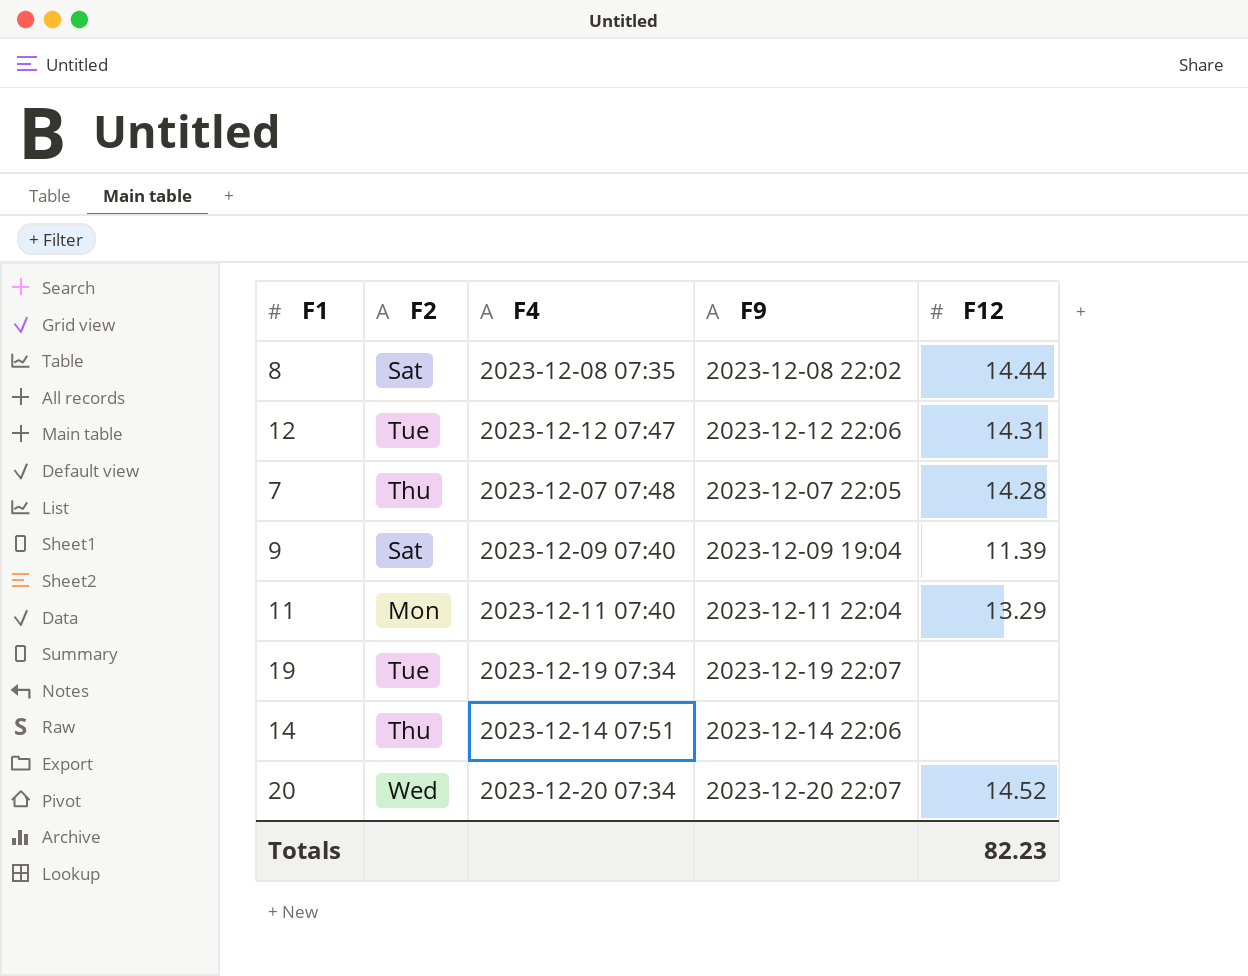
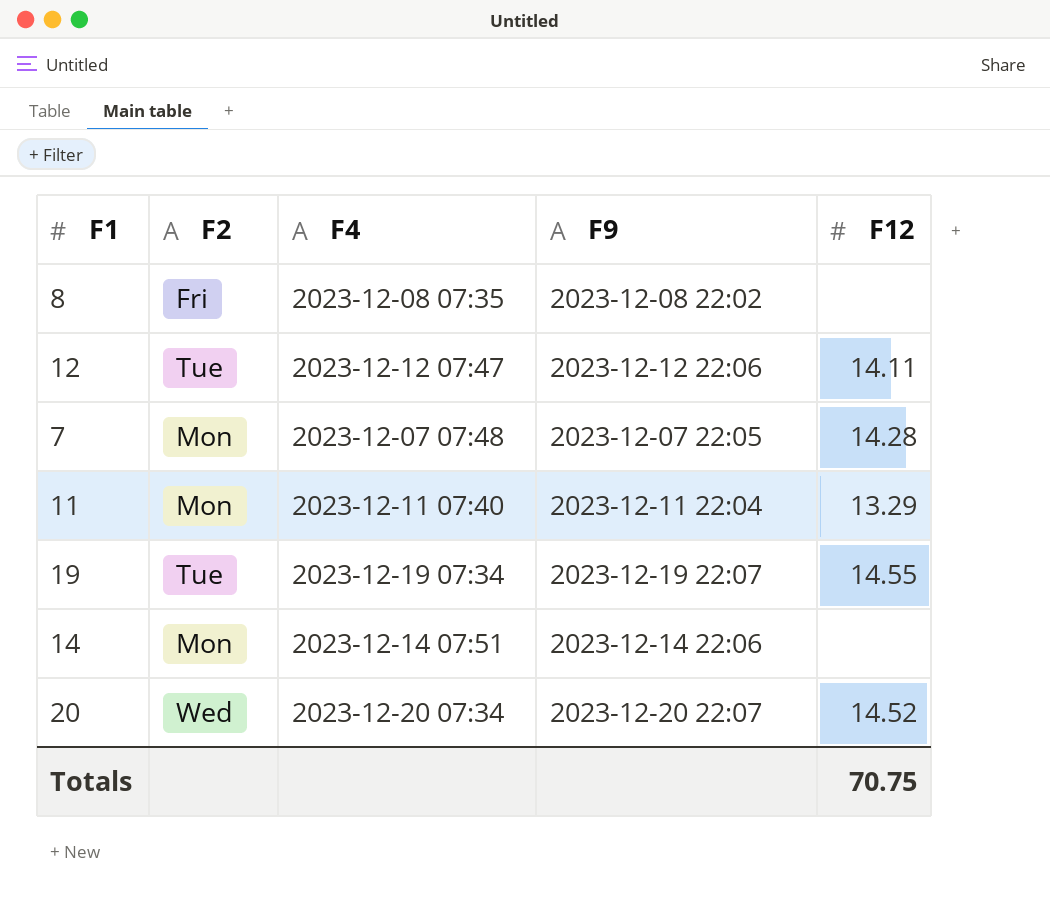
row 9: Sat | 2023-12-09 07:40 | 2023-12-09 19:04 | 11.39 -> none
8 | F2: Sat -> Fri
8 | F12: 14.44 -> none
12 | F12: 14.31 -> 14.11
7 | F2: Thu -> Mon
19 | F12: none -> 14.55
14 | F2: Thu -> Mon
Totals | F12: 82.23 -> 70.75

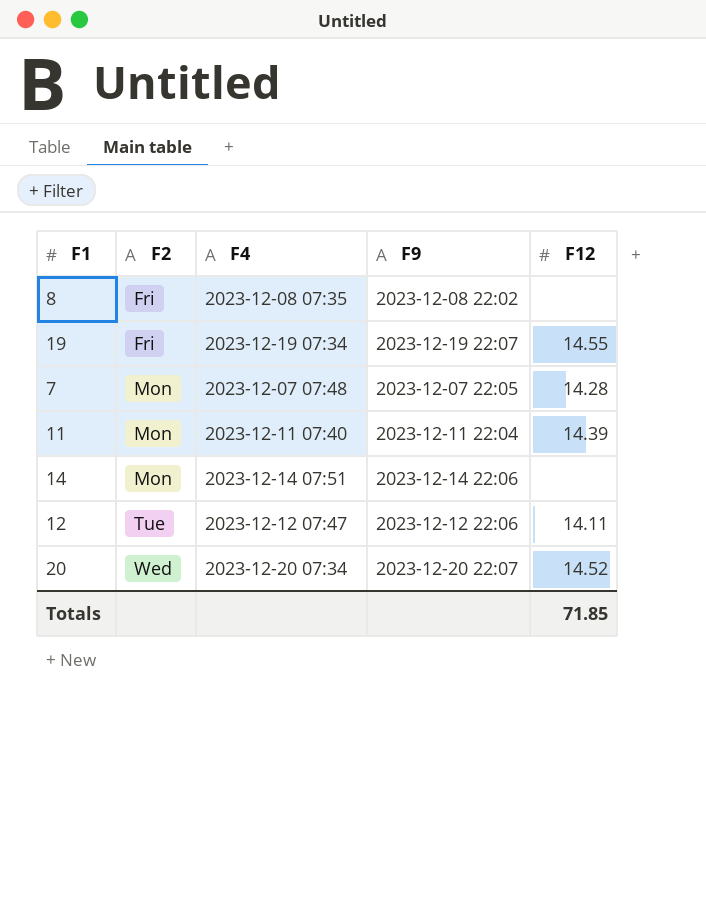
row order: none -> F2 ascending
19 | F2: Tue -> Fri
11 | F12: 13.29 -> 14.39
Totals | F12: 70.75 -> 71.85

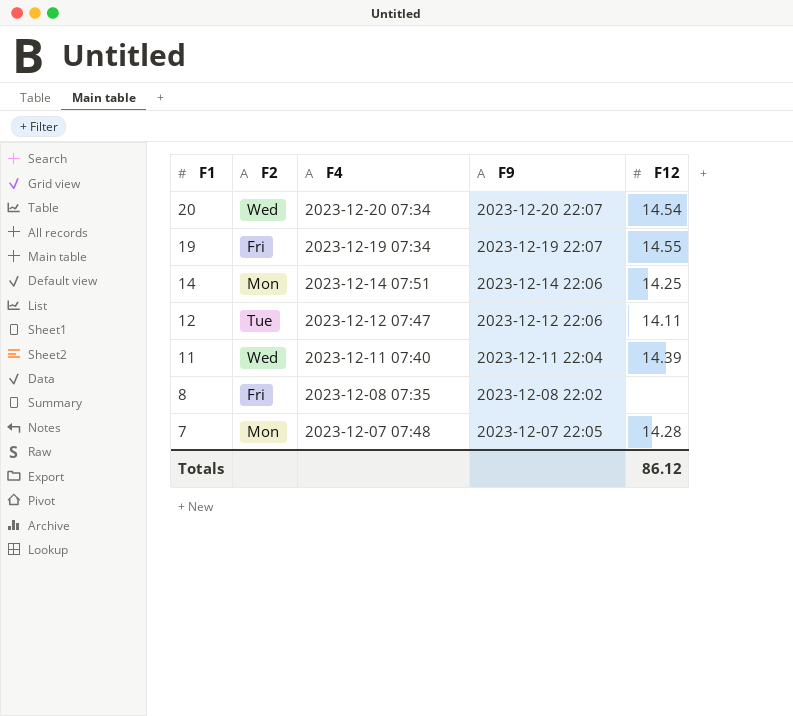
row order: F2 ascending -> F1 descending
20 | F12: 14.52 -> 14.54
14 | F12: none -> 14.25
11 | F2: Mon -> Wed
Totals | F12: 71.85 -> 86.12

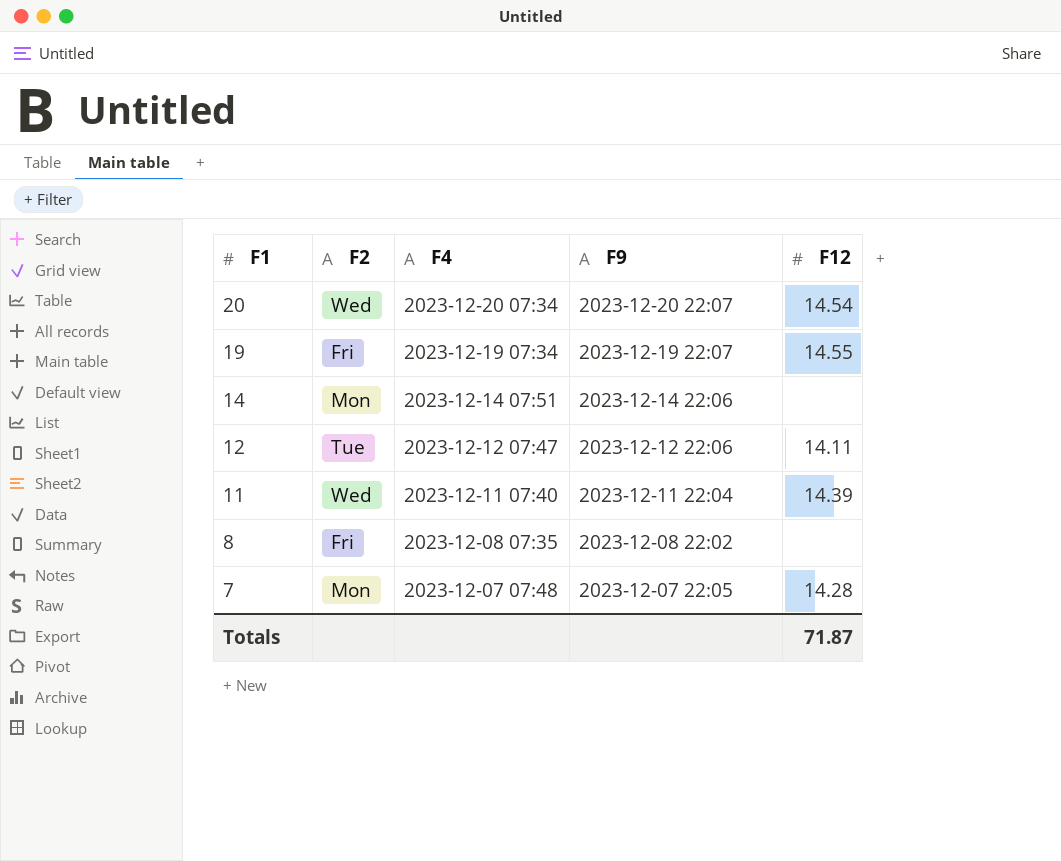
14 | F12: 14.25 -> none
Totals | F12: 86.12 -> 71.87

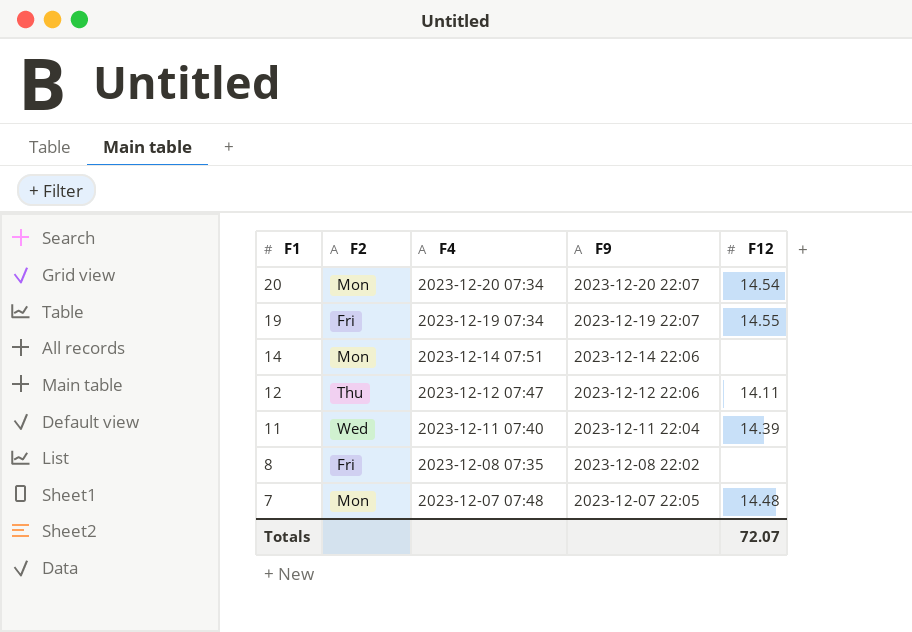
20 | F2: Wed -> Mon
12 | F2: Tue -> Thu
7 | F12: 14.28 -> 14.48
Totals | F12: 71.87 -> 72.07

